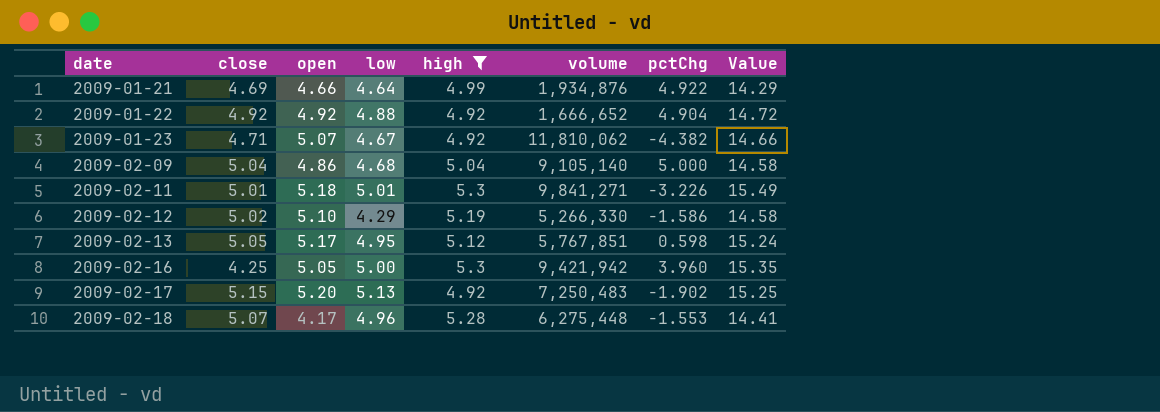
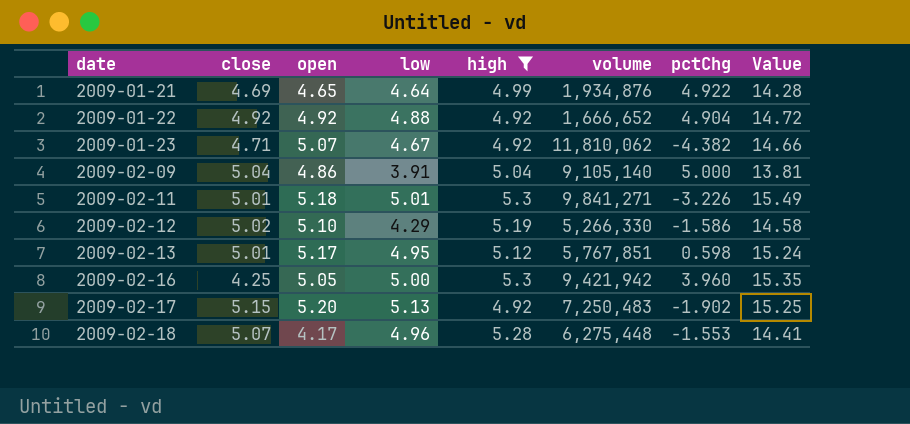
2009-01-21 | open: 4.66 -> 4.65
2009-01-21 | Value: 14.29 -> 14.28
2009-02-09 | low: 4.68 -> 3.91
2009-02-09 | Value: 14.58 -> 13.81
2009-02-13 | close: 5.05 -> 5.01

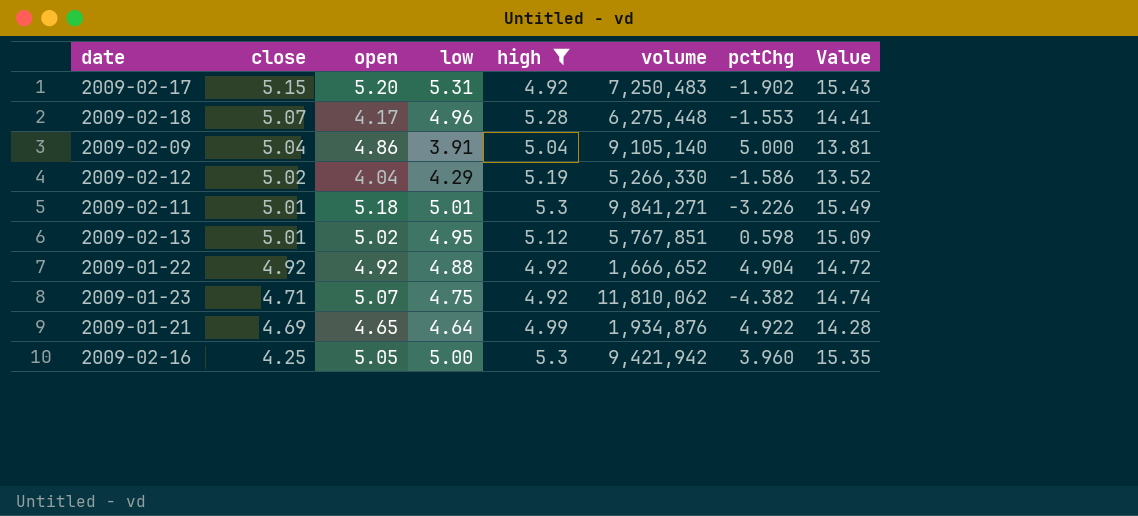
row order: date ascending -> close descending
2009-02-17 | low: 5.13 -> 5.31
2009-02-17 | Value: 15.25 -> 15.43
2009-02-12 | open: 5.10 -> 4.04
2009-02-12 | Value: 14.58 -> 13.52
2009-02-13 | open: 5.17 -> 5.02
2009-02-13 | Value: 15.24 -> 15.09
2009-01-23 | low: 4.67 -> 4.75
2009-01-23 | Value: 14.66 -> 14.74

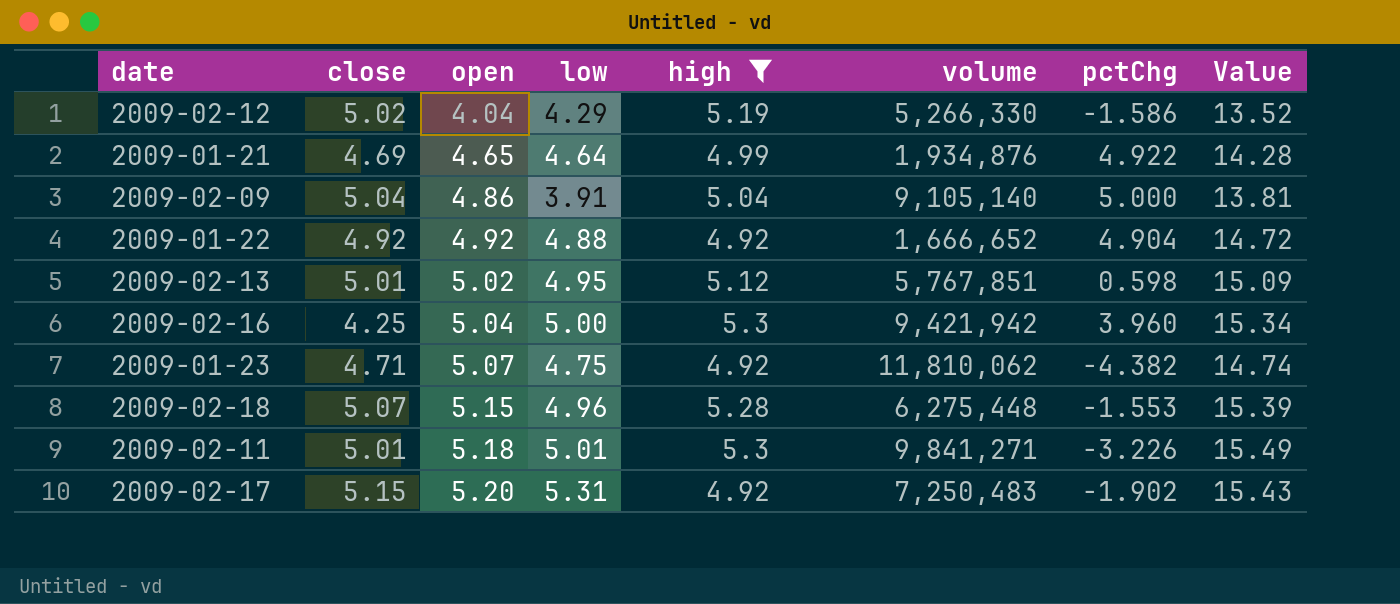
row order: close descending -> open ascending
2009-02-16 | open: 5.05 -> 5.04
2009-02-16 | Value: 15.35 -> 15.34
2009-02-18 | open: 4.17 -> 5.15
2009-02-18 | Value: 14.41 -> 15.39

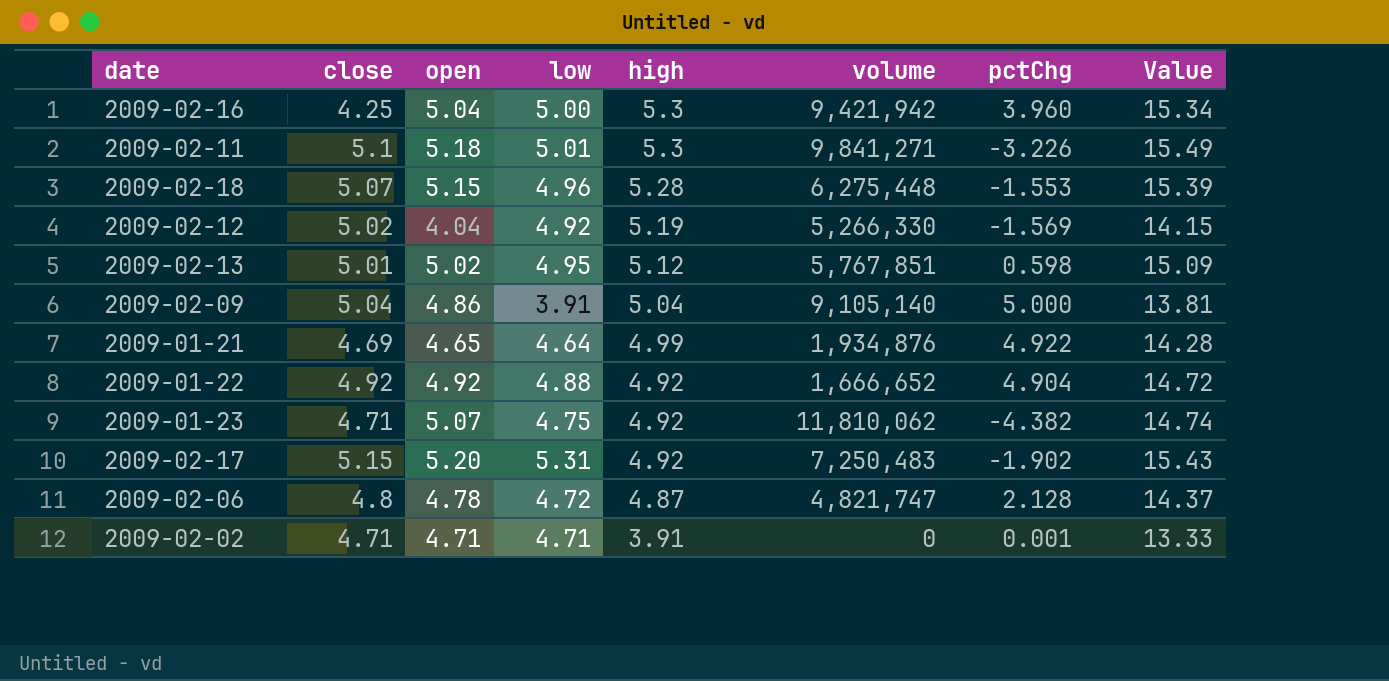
filter: high >= 4.92 -> none
row order: open ascending -> high descending
2009-02-11 | close: 5.01 -> 5.1
2009-02-12 | low: 4.29 -> 4.92
2009-02-12 | pctChg: -1.586 -> -1.569
2009-02-12 | Value: 13.52 -> 14.15

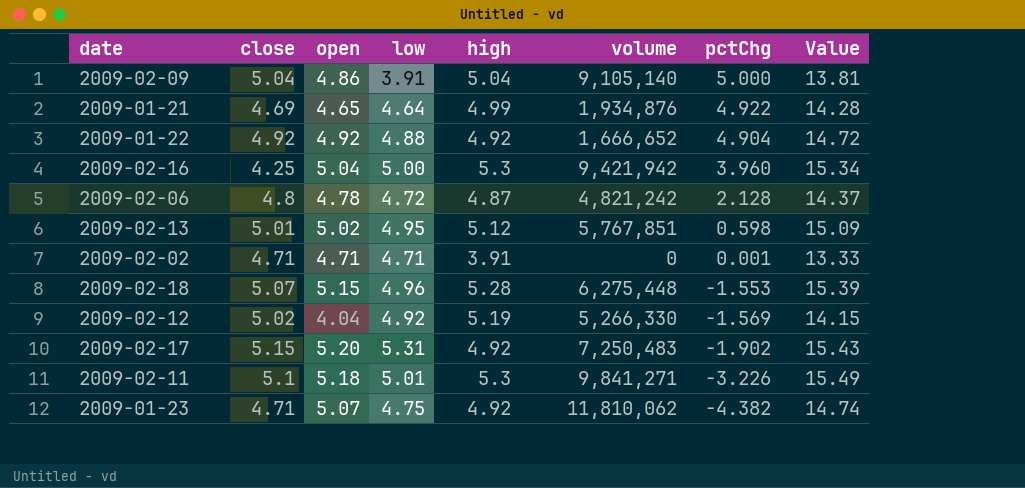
row order: high descending -> pctChg descending
2009-02-06 | volume: 4,821,747 -> 4,821,242

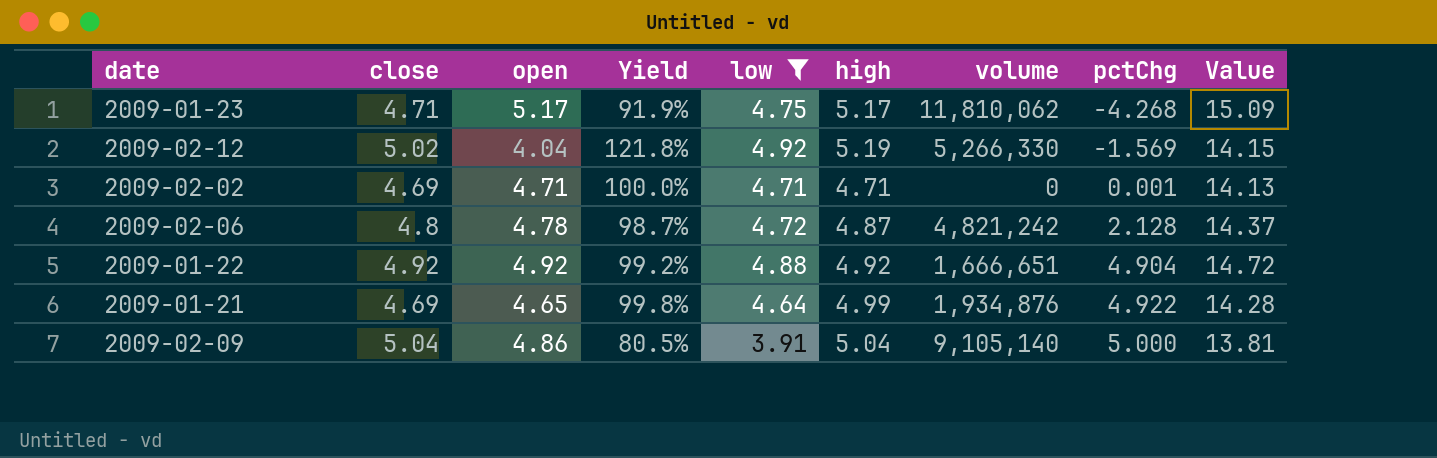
filter: none -> low <= 4.92
row order: pctChg descending -> pctChg ascending
column Yield | formula: none -> [low] / [open]
2009-01-23 | open: 5.07 -> 5.17
2009-01-23 | high: 4.92 -> 5.17
2009-01-23 | pctChg: -4.382 -> -4.268
2009-01-23 | Value: 14.74 -> 15.09
2009-02-02 | close: 4.71 -> 4.69
2009-02-02 | high: 3.91 -> 4.71
2009-02-02 | Value: 13.33 -> 14.13
2009-01-22 | volume: 1,666,652 -> 1,666,651

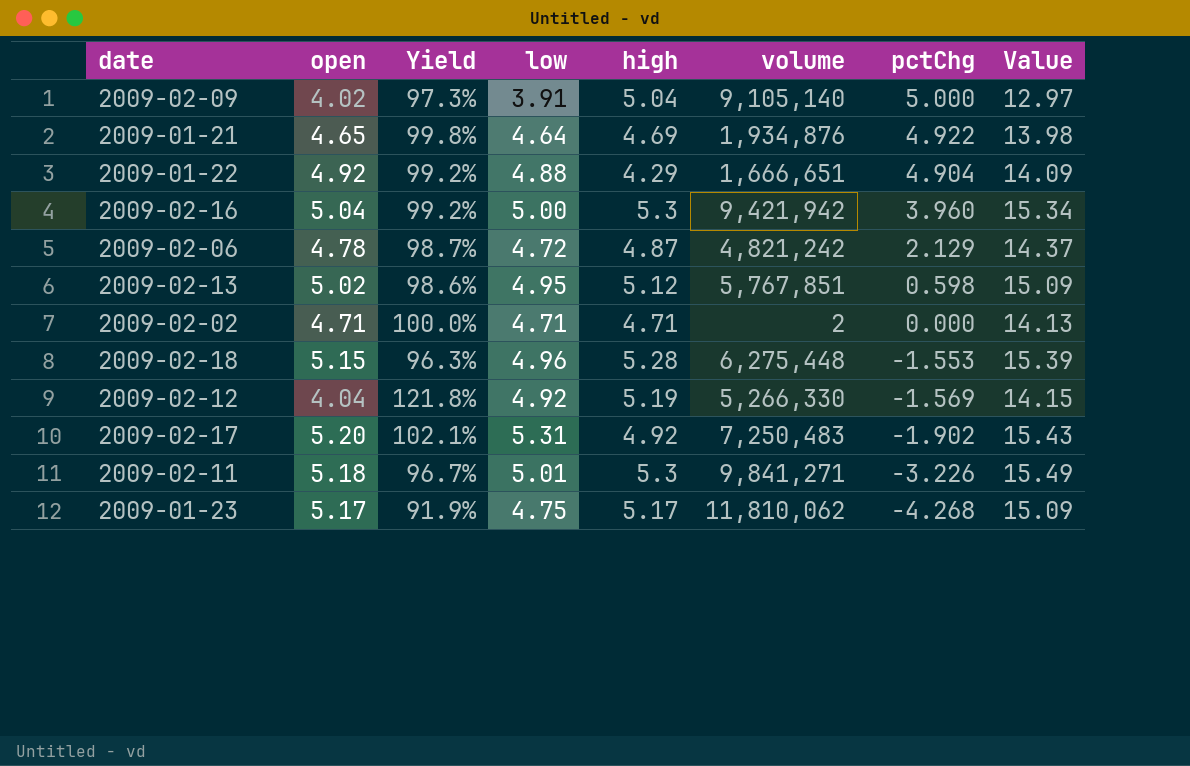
filter: low <= 4.92 -> none
row order: pctChg ascending -> pctChg descending
column close | position: 2 -> none
2009-02-09 | open: 4.86 -> 4.02
2009-02-09 | Yield: 80.5% -> 97.3%
2009-02-09 | Value: 13.81 -> 12.97
2009-01-21 | high: 4.99 -> 4.69
2009-01-21 | Value: 14.28 -> 13.98
2009-01-22 | high: 4.92 -> 4.29
2009-01-22 | Value: 14.72 -> 14.09
2009-02-06 | pctChg: 2.128 -> 2.129
2009-02-02 | volume: 0 -> 2
2009-02-02 | pctChg: 0.001 -> 0.000

